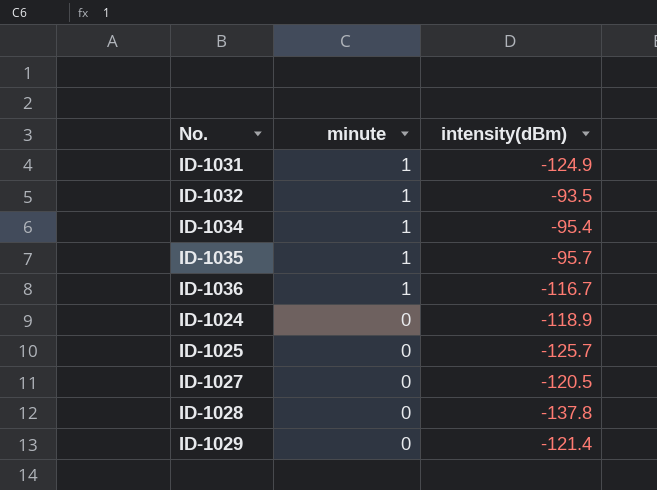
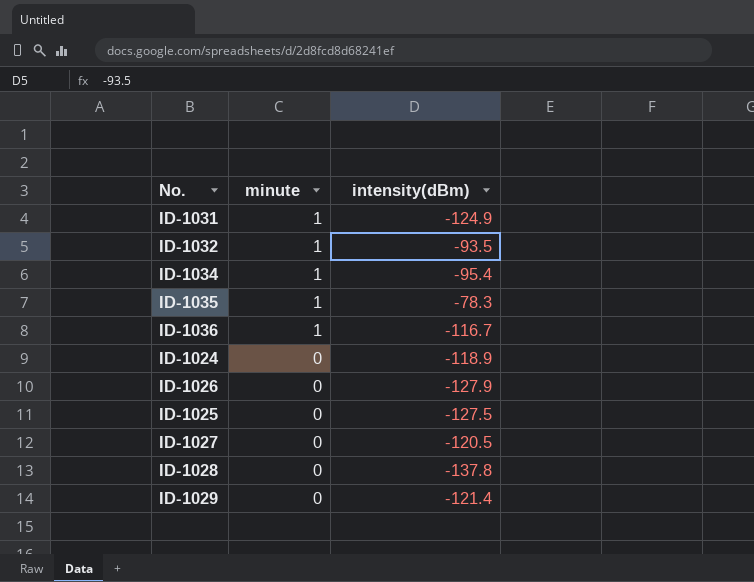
ID-1035 | intensity(dBm): -95.7 -> -78.3
row ID-1026: none -> 0 | -127.9
ID-1025 | intensity(dBm): -125.7 -> -127.5

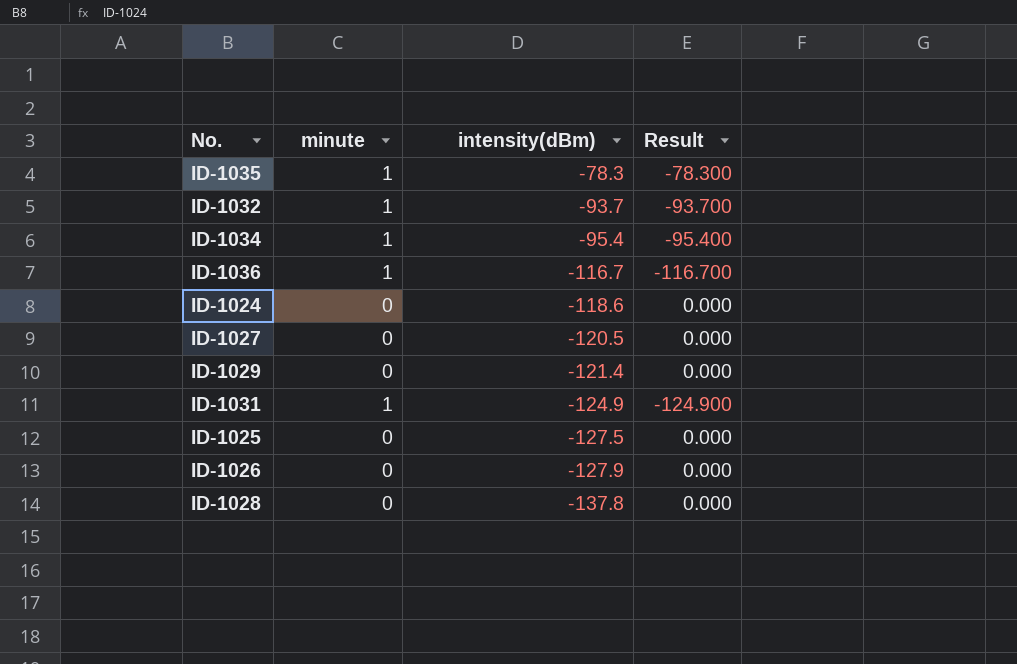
row order: minute descending -> intensity(dBm) descending
column Result | formula: none -> [minute] * [intensity(dBm)]
ID-1032 | intensity(dBm): -93.5 -> -93.7
ID-1024 | intensity(dBm): -118.9 -> -118.6

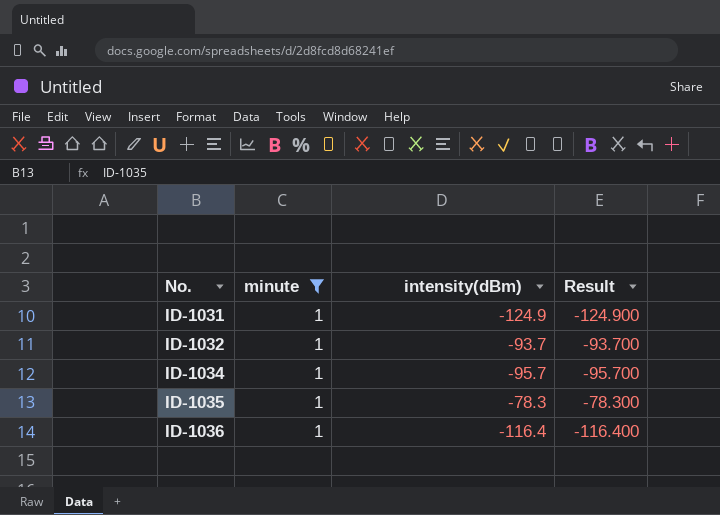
filter: none -> minute = 1
row order: intensity(dBm) descending -> No. ascending
ID-1034 | intensity(dBm): -95.4 -> -95.7
ID-1034 | Result: -95.400 -> -95.700
ID-1036 | intensity(dBm): -116.7 -> -116.4
ID-1036 | Result: -116.700 -> -116.400

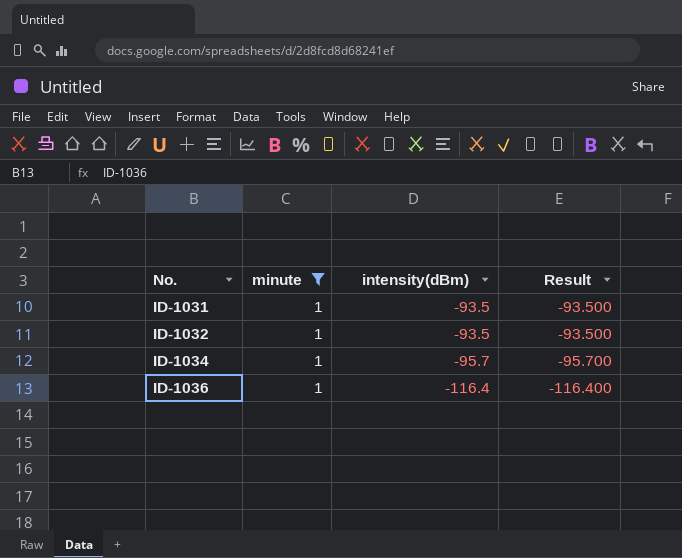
row ID-1035: 1 | -78.3 | -78.300 -> none
ID-1031 | intensity(dBm): -124.9 -> -93.5
ID-1031 | Result: -124.900 -> -93.500
ID-1032 | intensity(dBm): -93.7 -> -93.5
ID-1032 | Result: -93.700 -> -93.500

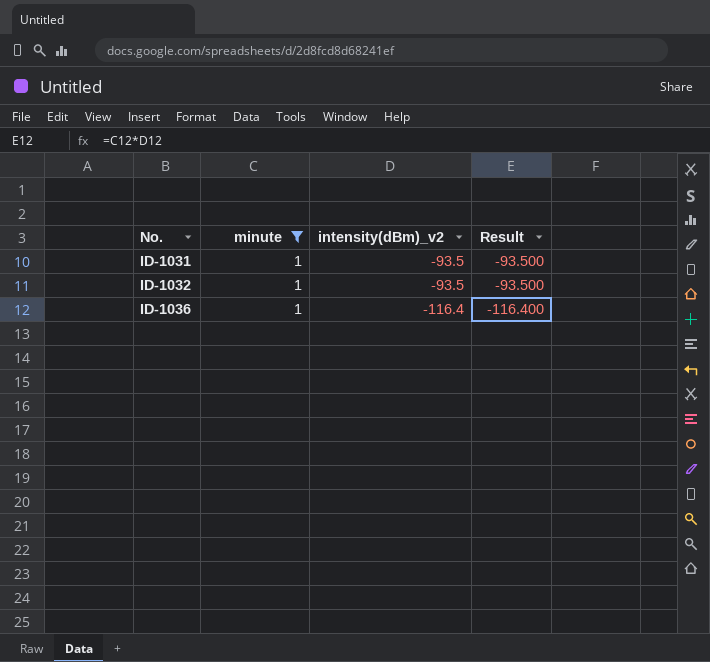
column name: intensity(dBm) -> intensity(dBm)_v2
row ID-1034: 1 | -95.7 | -95.700 -> none

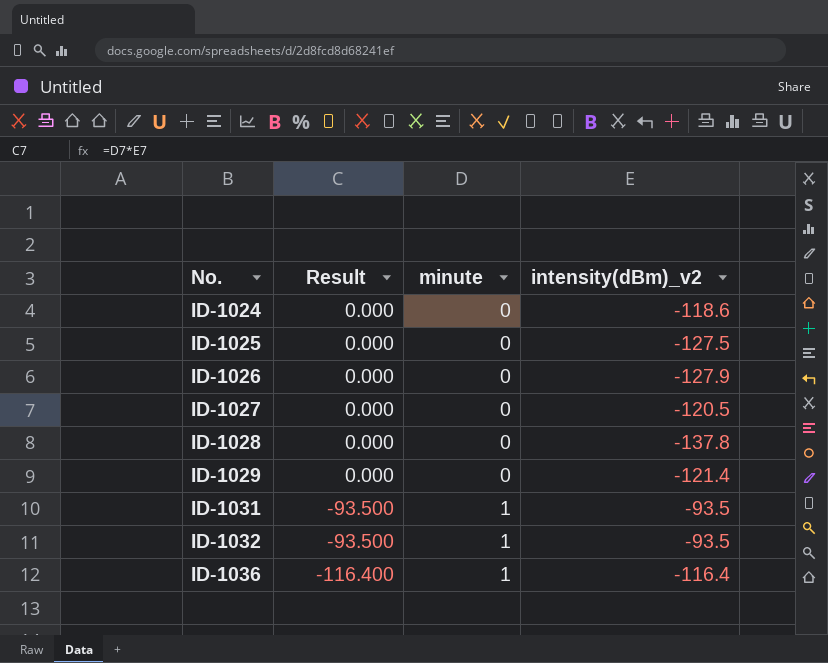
filter: minute = 1 -> none
column Result | position: 4 -> 2

